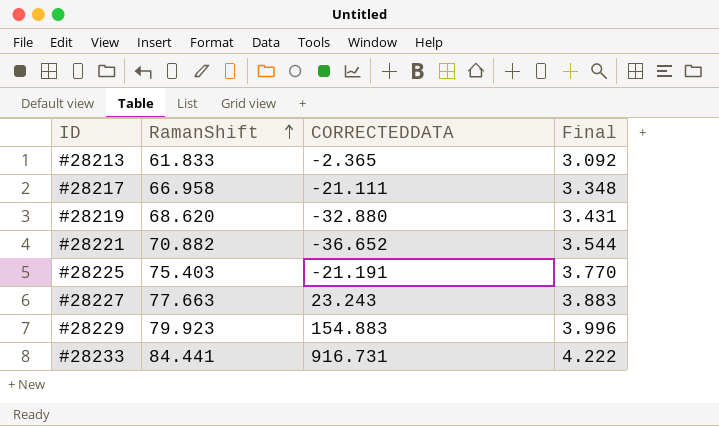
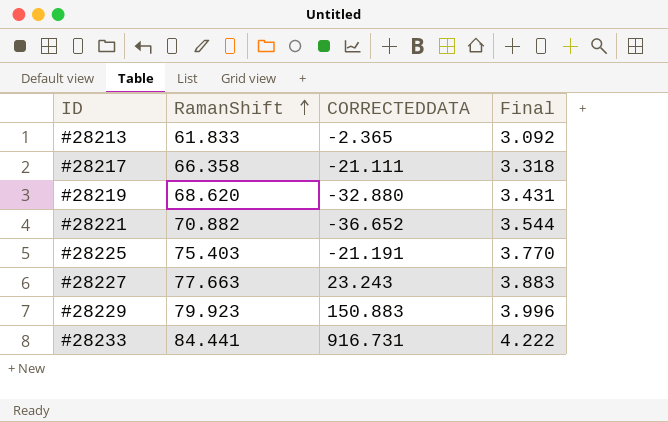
#28217 | RamanShift: 66.958 -> 66.358
#28217 | Final: 3.348 -> 3.318
#28229 | CORRECTEDDATA: 154.883 -> 150.883

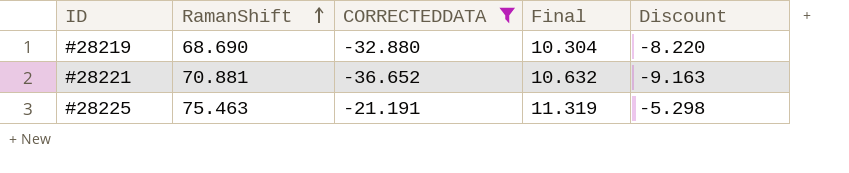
filter: none -> CORRECTEDDATA <= -21.191
column Final | formula: [RamanShift] * 0.05 -> [RamanShift] * 0.15
column Discount | formula: none -> [CORRECTEDDATA] * 0.25
#28219 | RamanShift: 68.620 -> 68.690
#28221 | RamanShift: 70.882 -> 70.881
#28225 | RamanShift: 75.403 -> 75.463

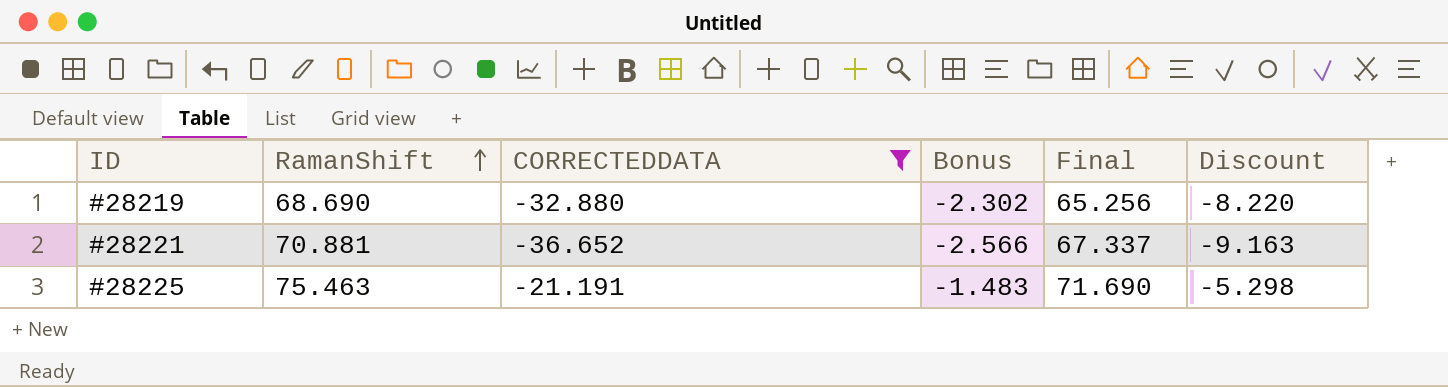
column Bonus | formula: none -> [CORRECTEDDATA] * 0.07
column Final | formula: [RamanShift] * 0.15 -> [RamanShift] * 0.95

